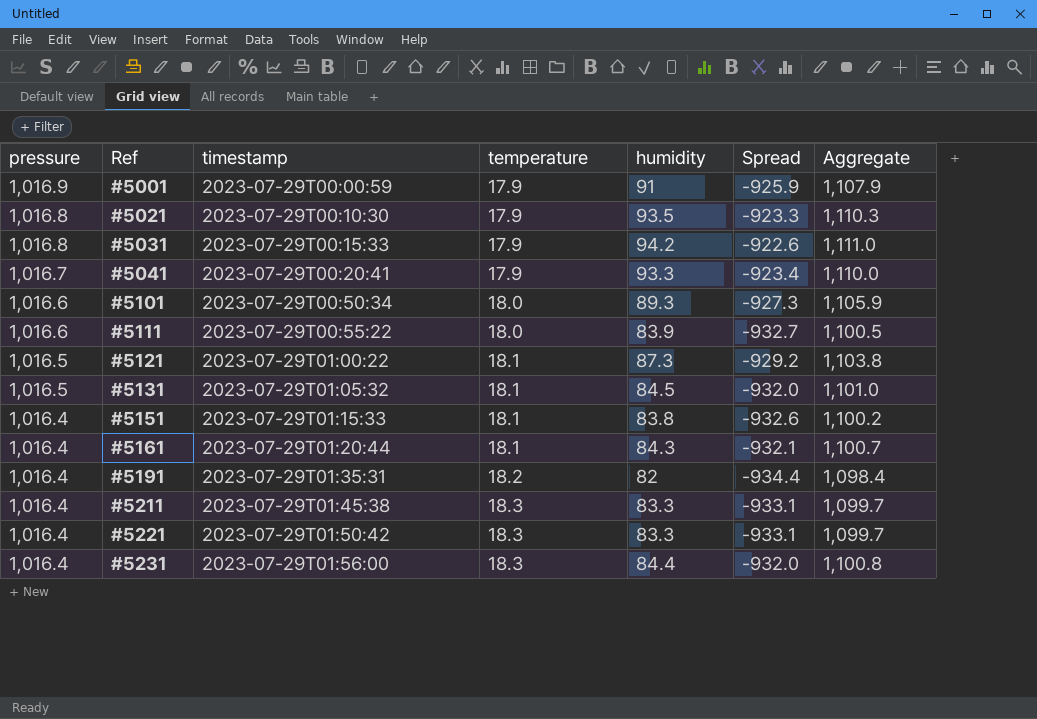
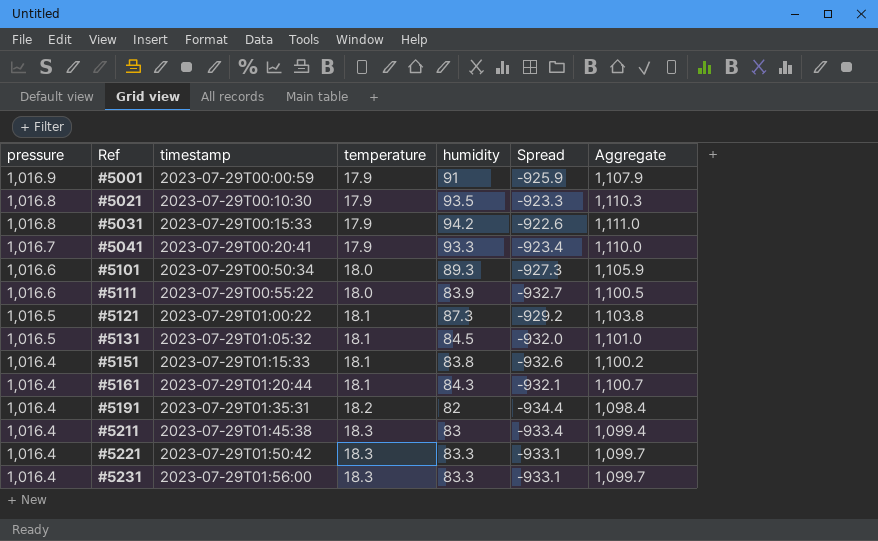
#5211 | humidity: 83.3 -> 83
#5211 | Spread: -933.1 -> -933.4
#5211 | Aggregate: 1,099.7 -> 1,099.4
#5231 | humidity: 84.4 -> 83.3
#5231 | Spread: -932.0 -> -933.1
#5231 | Aggregate: 1,100.8 -> 1,099.7

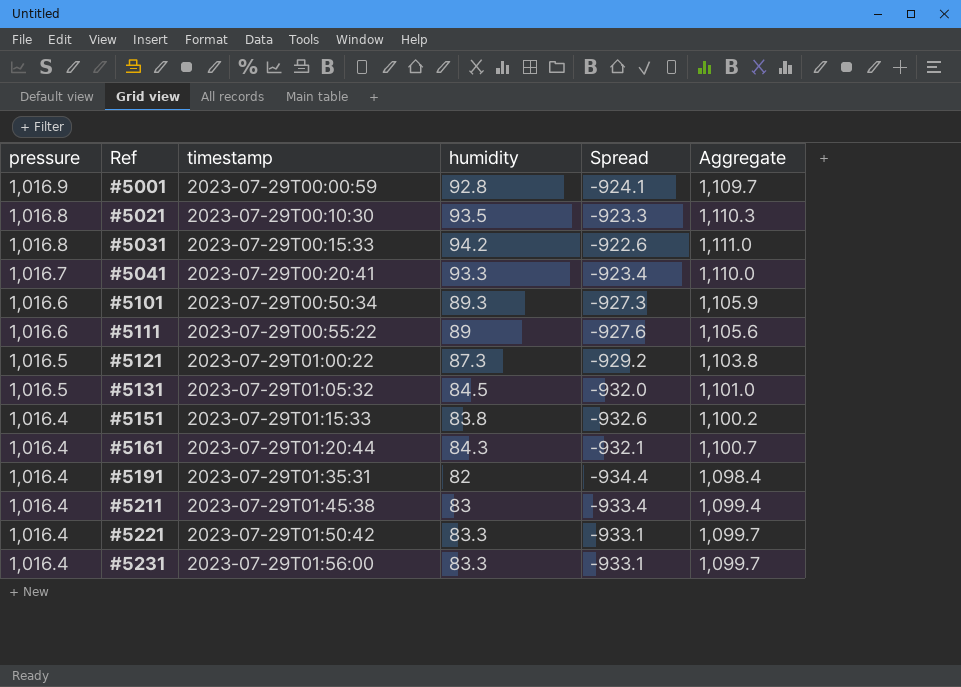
column temperature | position: 4 -> none
#5001 | humidity: 91 -> 92.8
#5001 | Spread: -925.9 -> -924.1
#5001 | Aggregate: 1,107.9 -> 1,109.7
#5111 | humidity: 83.9 -> 89
#5111 | Spread: -932.7 -> -927.6
#5111 | Aggregate: 1,100.5 -> 1,105.6

